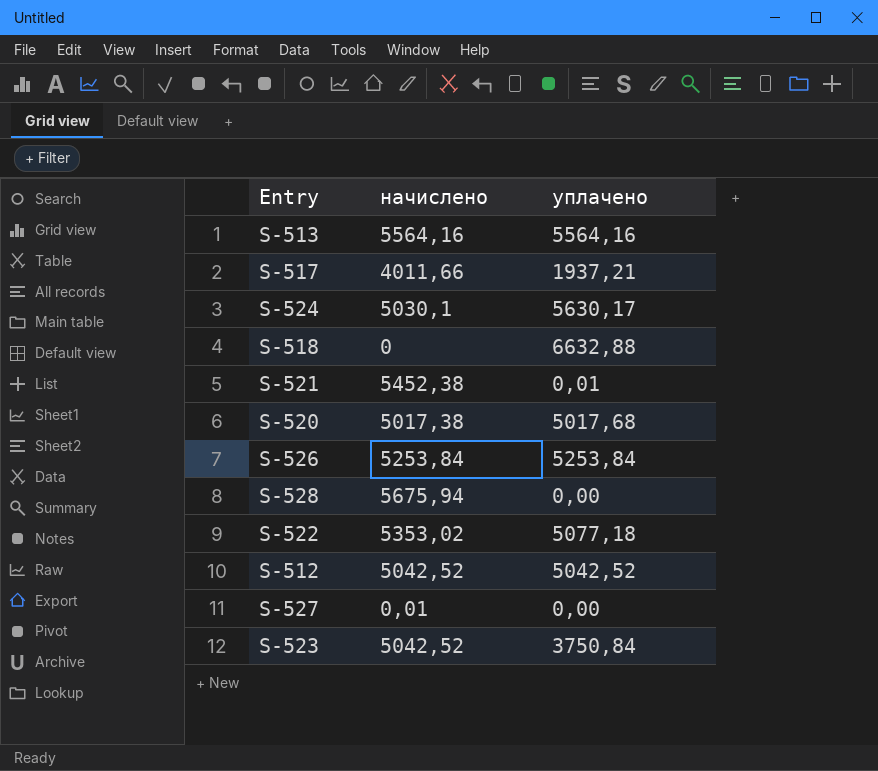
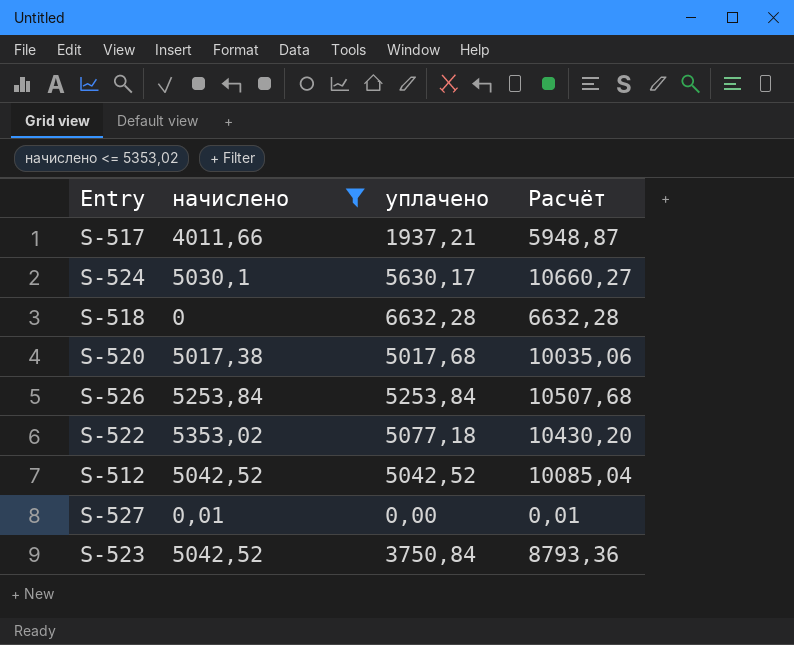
filter: none -> начислено <= 5353,02
column Расчёт | formula: none -> [начислено] + [уплачено]
S-518 | уплачено: 6632,88 -> 6632,28

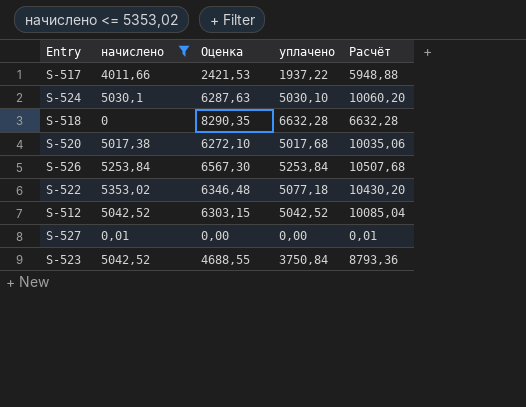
column Оценка | formula: none -> [уплачено] * 1,25
S-517 | уплачено: 1937,21 -> 1937,22
S-517 | Расчёт: 5948,87 -> 5948,88
S-524 | уплачено: 5630,17 -> 5030,10
S-524 | Расчёт: 10660,27 -> 10060,20

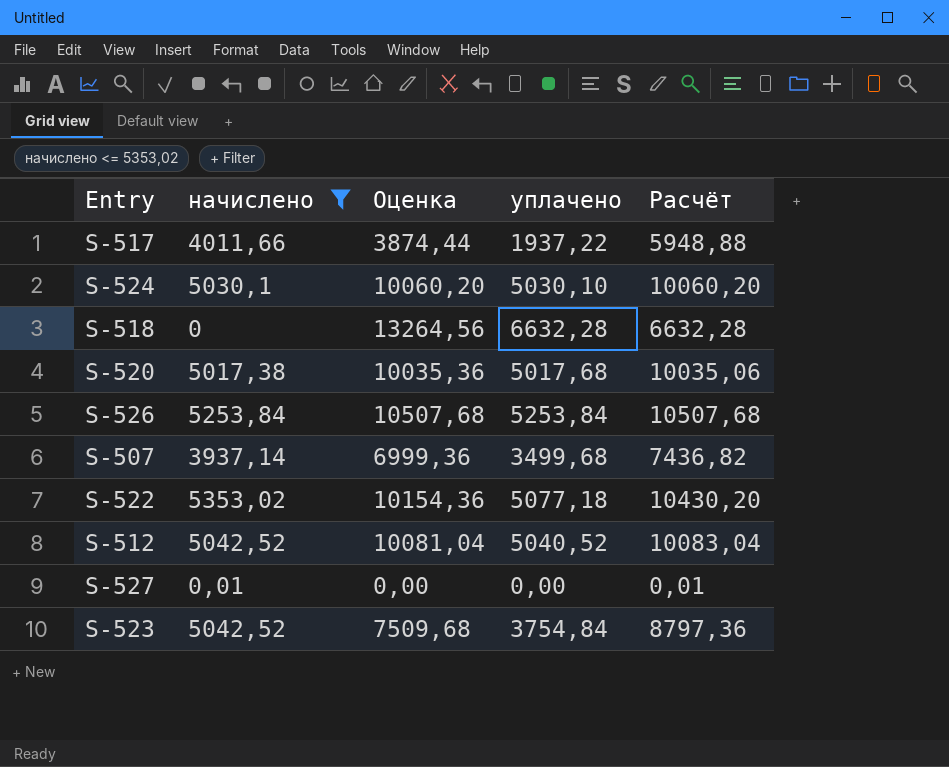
column Оценка | formula: [уплачено] * 1,25 -> [уплачено] * 2
row S-507: none -> 3937,14 | 6999,36 | 3499,68 | 7436,82
S-512 | уплачено: 5042,52 -> 5040,52
S-512 | Расчёт: 10085,04 -> 10083,04
S-523 | уплачено: 3750,84 -> 3754,84
S-523 | Расчёт: 8793,36 -> 8797,36

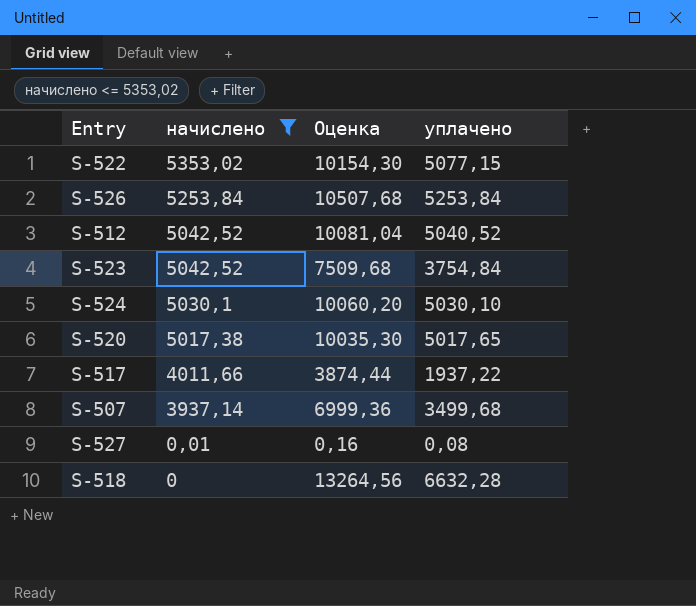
row order: none -> начислено descending
column Расчёт | formula: [начислено] + [уплачено] -> none
S-522 | Оценка: 10154,36 -> 10154,30
S-522 | уплачено: 5077,18 -> 5077,15
S-520 | Оценка: 10035,36 -> 10035,30
S-520 | уплачено: 5017,68 -> 5017,65
S-527 | Оценка: 0,00 -> 0,16
S-527 | уплачено: 0,00 -> 0,08

